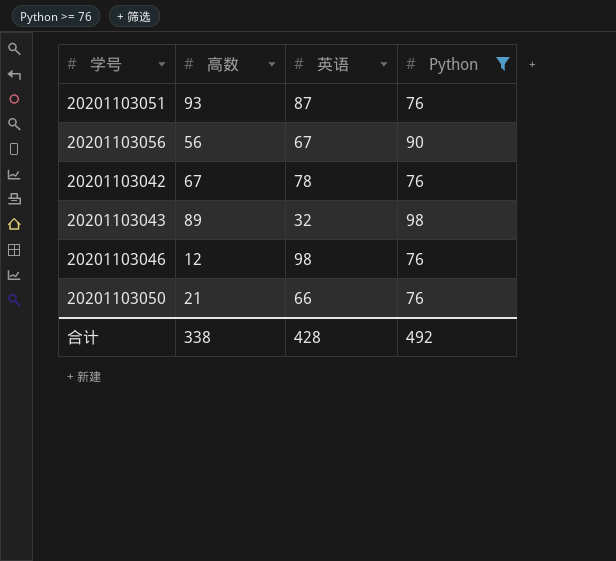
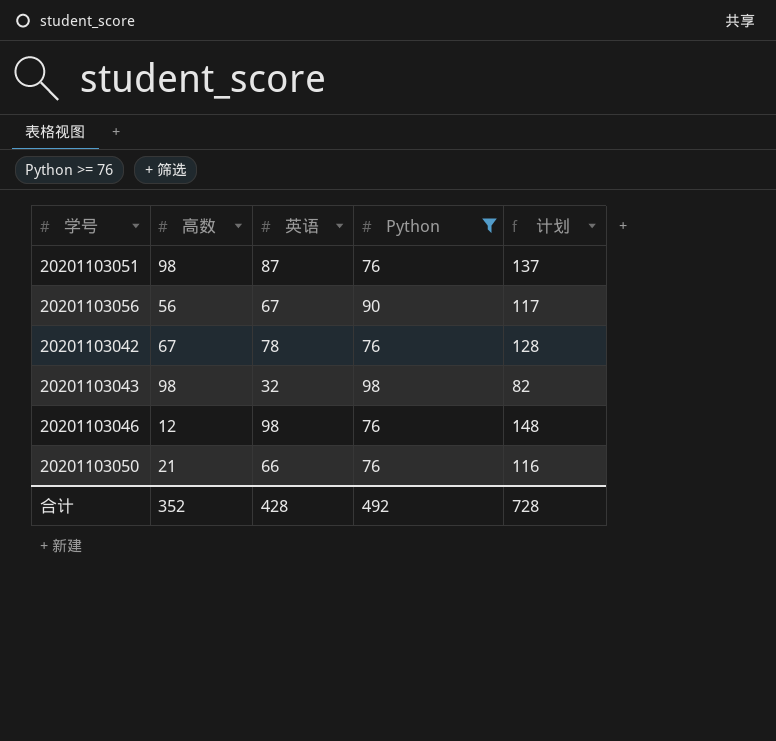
column 计划 | formula: none -> [英语] + 50
20201103051 | 高数: 93 -> 98
20201103043 | 高数: 89 -> 98
合计 | 高数: 338 -> 352

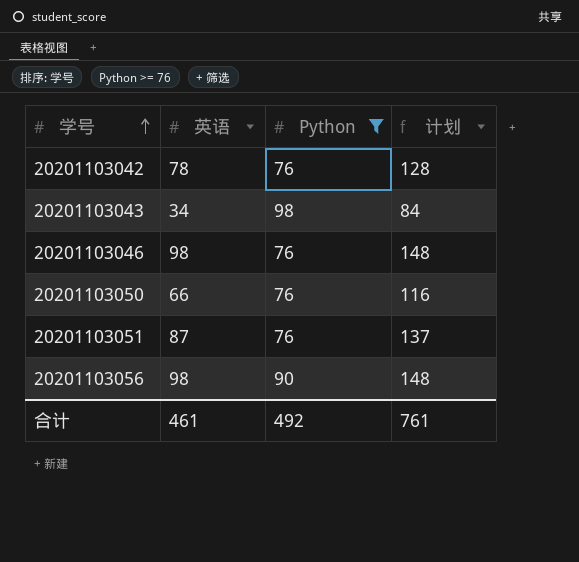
row order: none -> 学号 ascending
column 高数 | position: 2 -> none
20201103043 | 英语: 32 -> 34
20201103043 | 计划: 82 -> 84
20201103056 | 英语: 67 -> 98
20201103056 | 计划: 117 -> 148
合计 | 英语: 428 -> 461
合计 | 计划: 728 -> 761

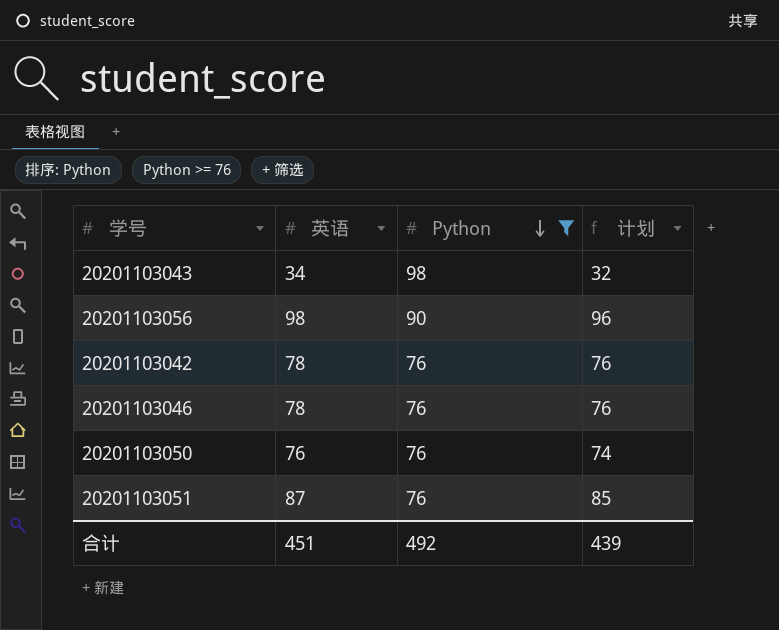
row order: 学号 ascending -> Python descending
column 计划 | formula: [英语] + 50 -> [英语] - 2
20201103046 | 英语: 98 -> 78
20201103050 | 英语: 66 -> 76
合计 | 英语: 461 -> 451
合计 | 计划: 761 -> 439

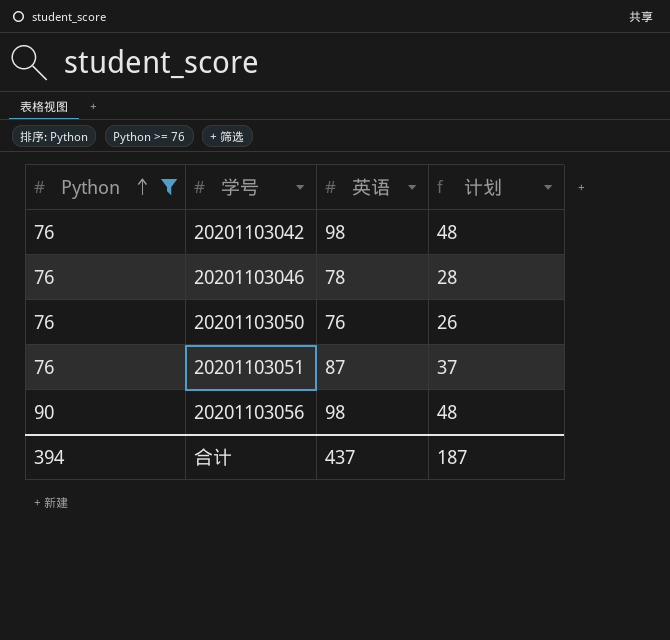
row order: Python descending -> Python ascending
column Python | position: 3 -> 1
column 计划 | formula: [英语] - 2 -> [英语] - 50
row 20201103043: 34 | 98 | 32 -> none
20201103042 | 英语: 78 -> 98
合计 | Python: 492 -> 394
合计 | 英语: 451 -> 437
合计 | 计划: 439 -> 187

